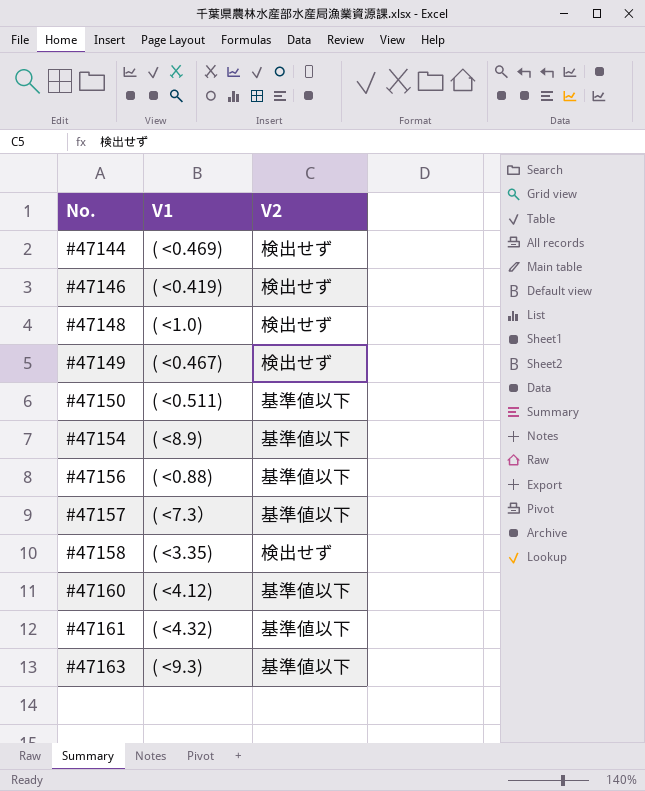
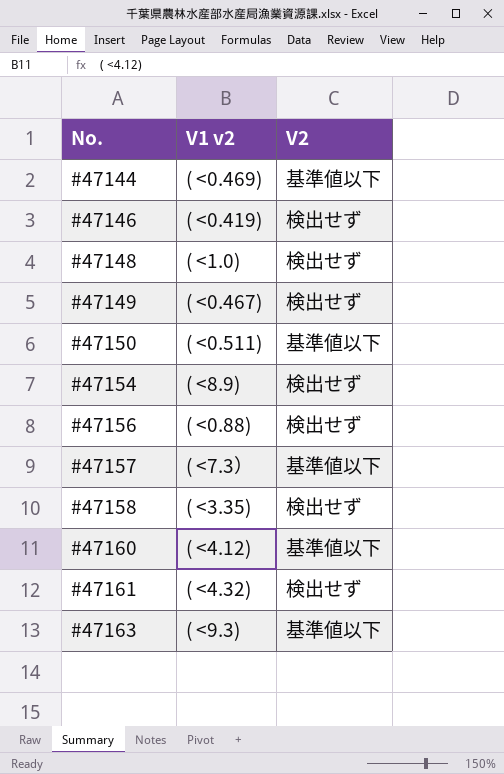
column name: V1 -> V1 v2
#47144 | V2: 検出せず -> 基準値以下
#47154 | V2: 基準値以下 -> 検出せず
#47156 | V2: 基準値以下 -> 検出せず
#47161 | V2: 基準値以下 -> 検出せず

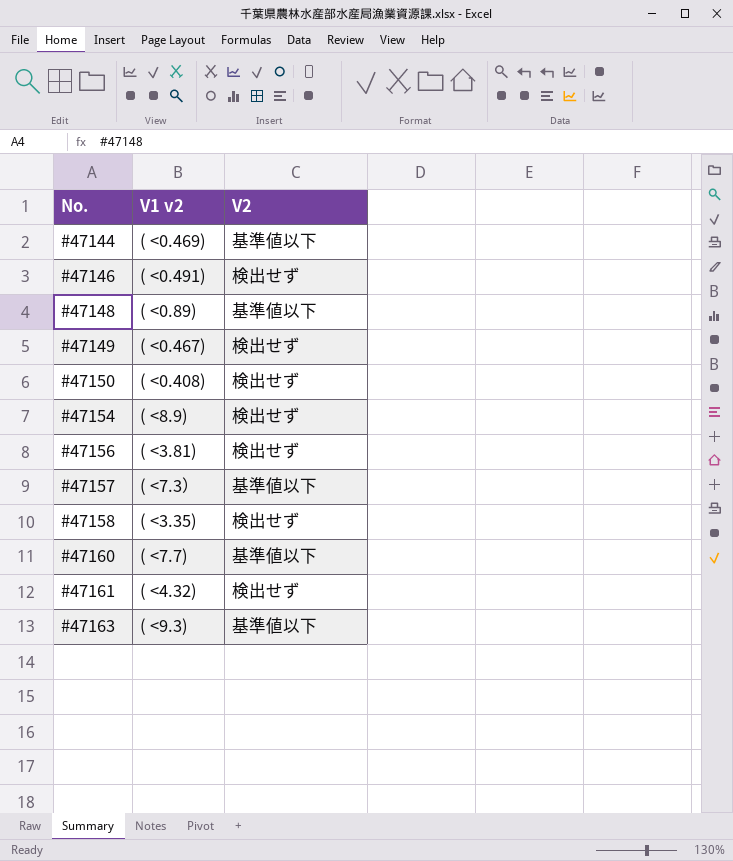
#47146 | V1 v2: ( <0.419) -> ( <0.491)
#47148 | V1 v2: ( <1.0) -> ( <0.89)
#47148 | V2: 検出せず -> 基準値以下
#47150 | V1 v2: ( <0.511) -> ( <0.408)
#47150 | V2: 基準値以下 -> 検出せず
#47156 | V1 v2: ( <0.88) -> ( <3.81)
#47160 | V1 v2: ( <4.12) -> ( <7.7)

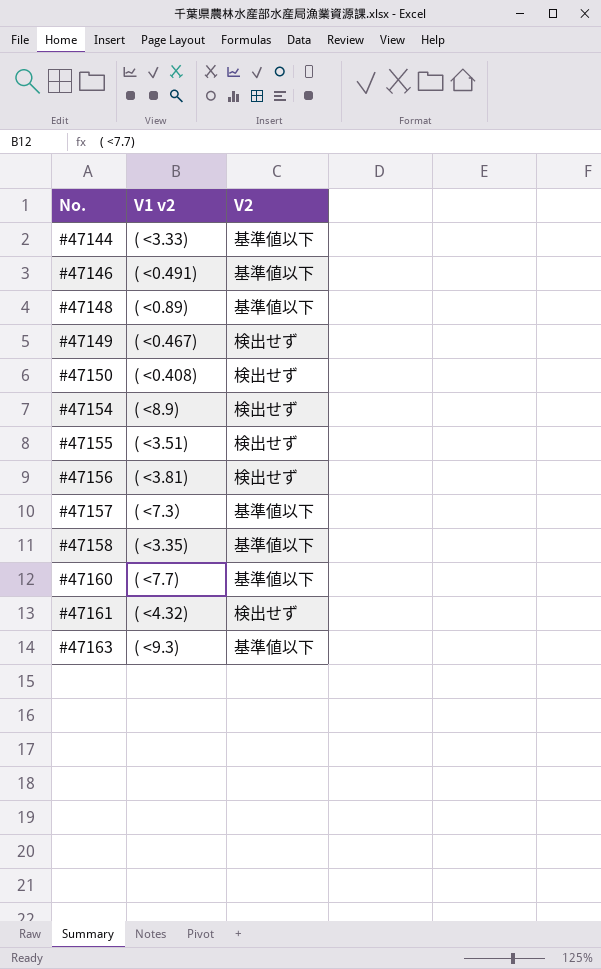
#47144 | V1 v2: ( <0.469) -> ( <3.33)
#47146 | V2: 検出せず -> 基準値以下
row #47155: none -> ( <3.51) | 検出せず
#47158 | V2: 検出せず -> 基準値以下

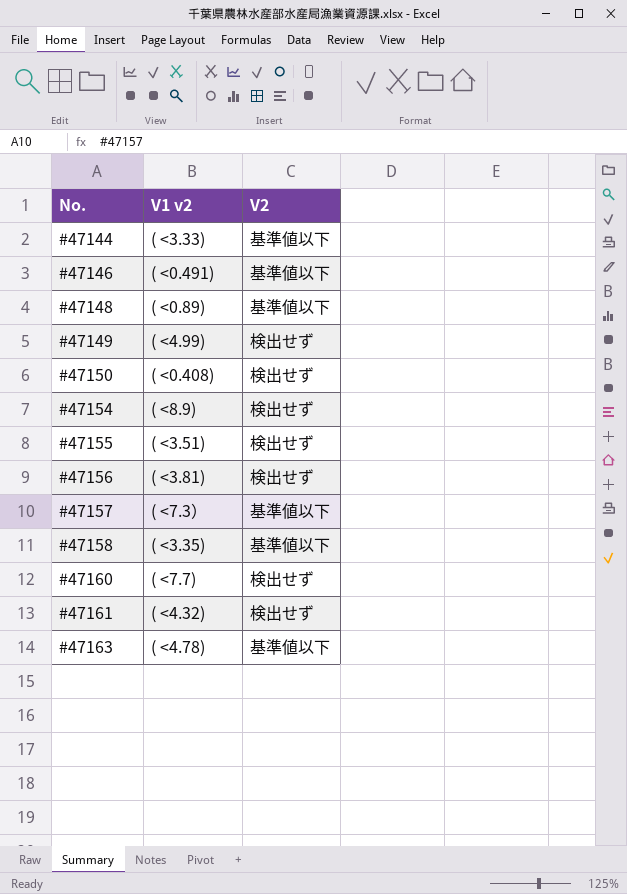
#47149 | V1 v2: ( <0.467) -> ( <4.99)
#47160 | V2: 基準値以下 -> 検出せず
#47163 | V1 v2: ( <9.3) -> ( <4.78)

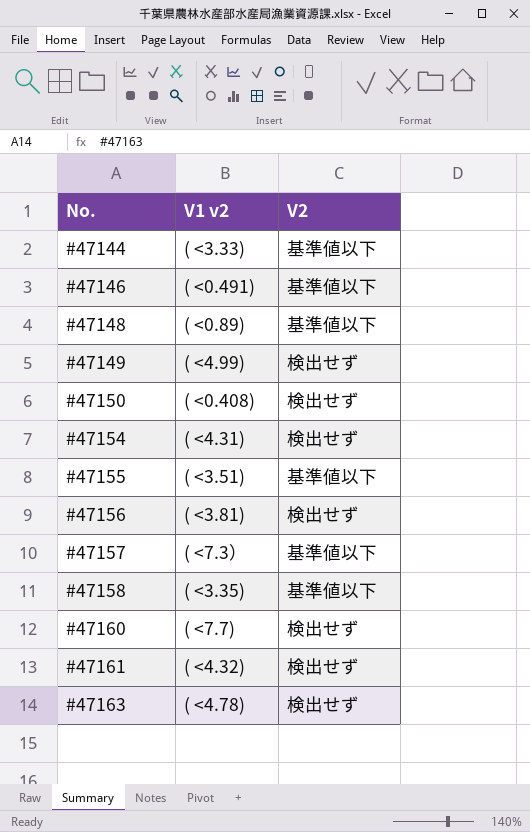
#47154 | V1 v2: ( <8.9) -> ( <4.31)
#47155 | V2: 検出せず -> 基準値以下
#47163 | V2: 基準値以下 -> 検出せず

